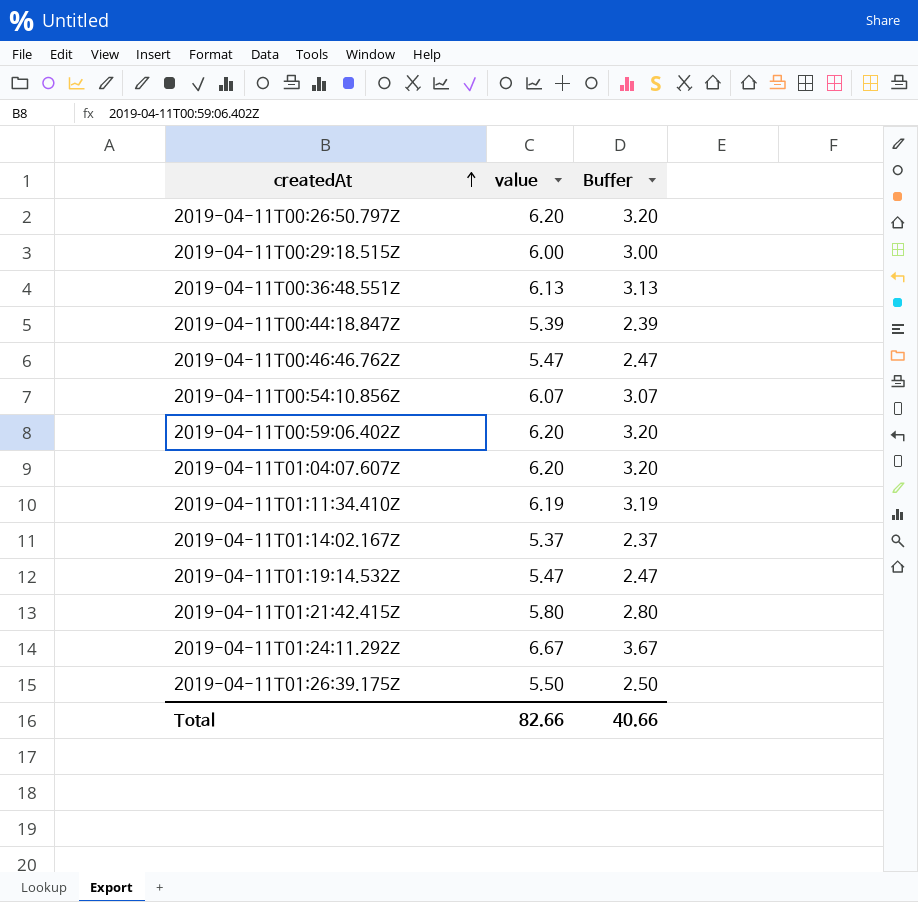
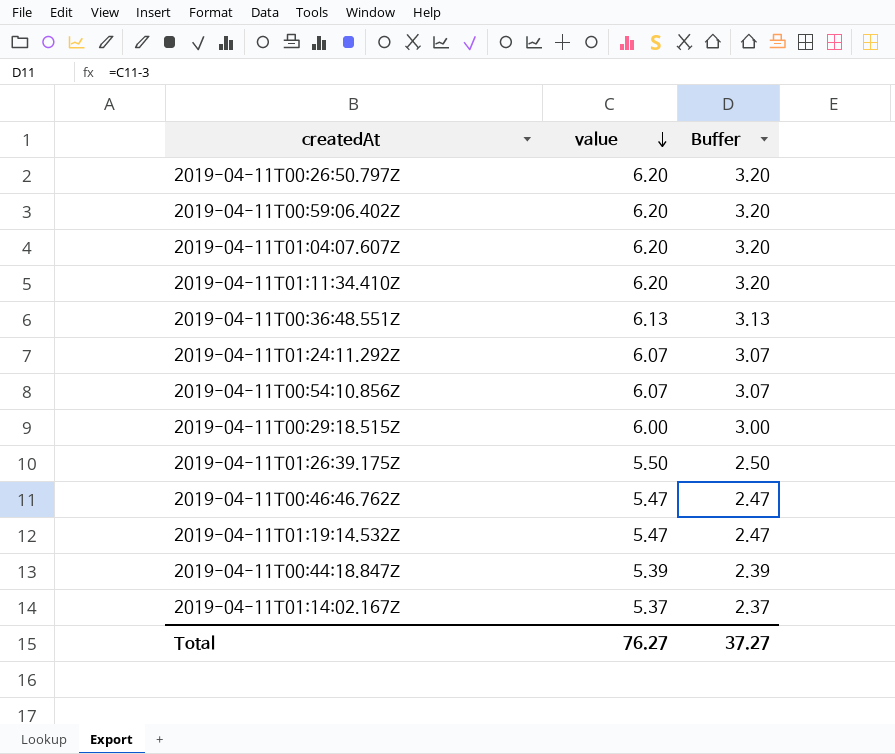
row order: createdAt ascending -> value descending
row 2019-04-11T01:21:42.415Z: 5.80 | 2.80 -> none
2019-04-11T01:11:34.410Z | value: 6.19 -> 6.20
2019-04-11T01:11:34.410Z | Buffer: 3.19 -> 3.20
2019-04-11T01:24:11.292Z | value: 6.67 -> 6.07
2019-04-11T01:24:11.292Z | Buffer: 3.67 -> 3.07
Total | value: 82.66 -> 76.27
Total | Buffer: 40.66 -> 37.27

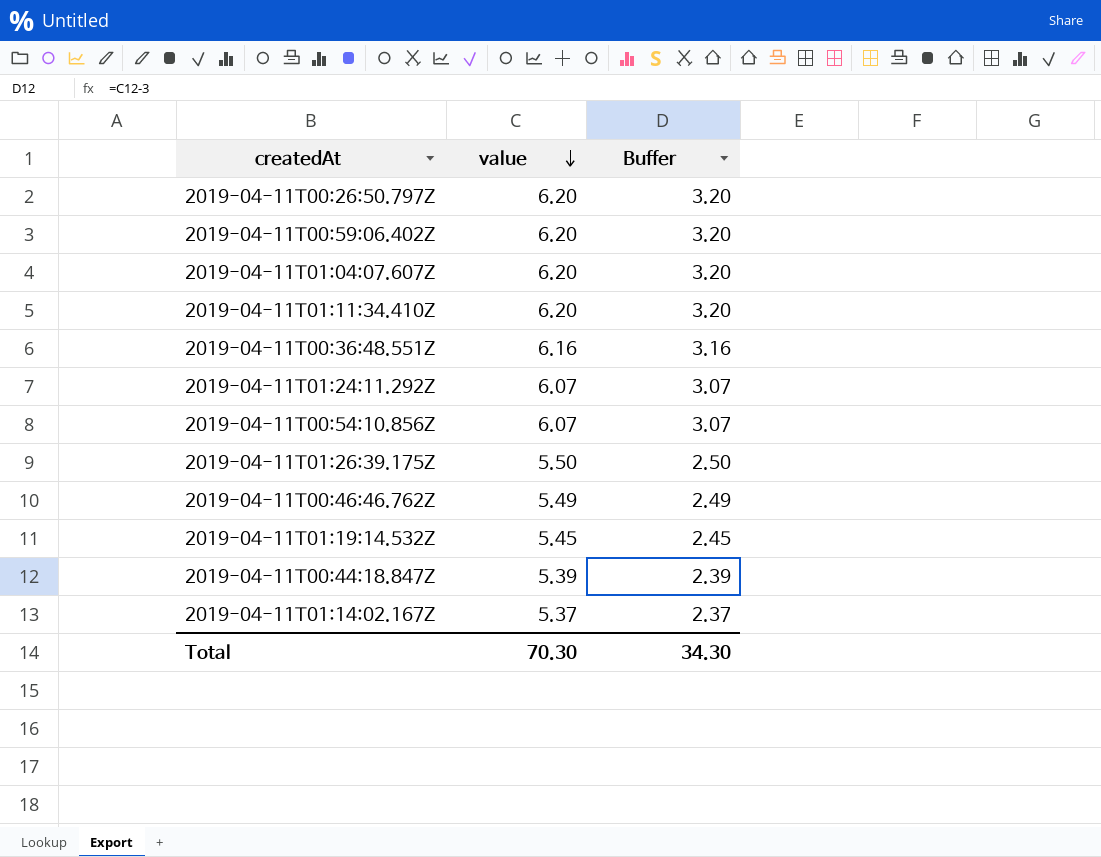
row 2019-04-11T00:29:18.515Z: 6.00 | 3.00 -> none
2019-04-11T00:36:48.551Z | value: 6.13 -> 6.16
2019-04-11T00:36:48.551Z | Buffer: 3.13 -> 3.16
2019-04-11T00:46:46.762Z | value: 5.47 -> 5.49
2019-04-11T00:46:46.762Z | Buffer: 2.47 -> 2.49
2019-04-11T01:19:14.532Z | value: 5.47 -> 5.45
2019-04-11T01:19:14.532Z | Buffer: 2.47 -> 2.45
Total | value: 76.27 -> 70.30
Total | Buffer: 37.27 -> 34.30

